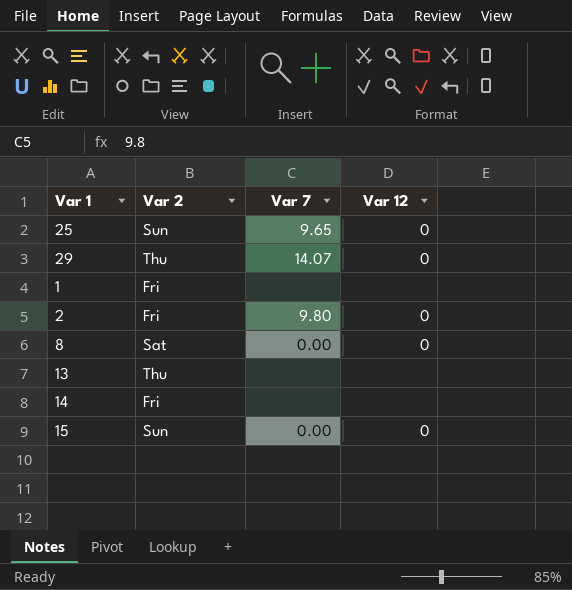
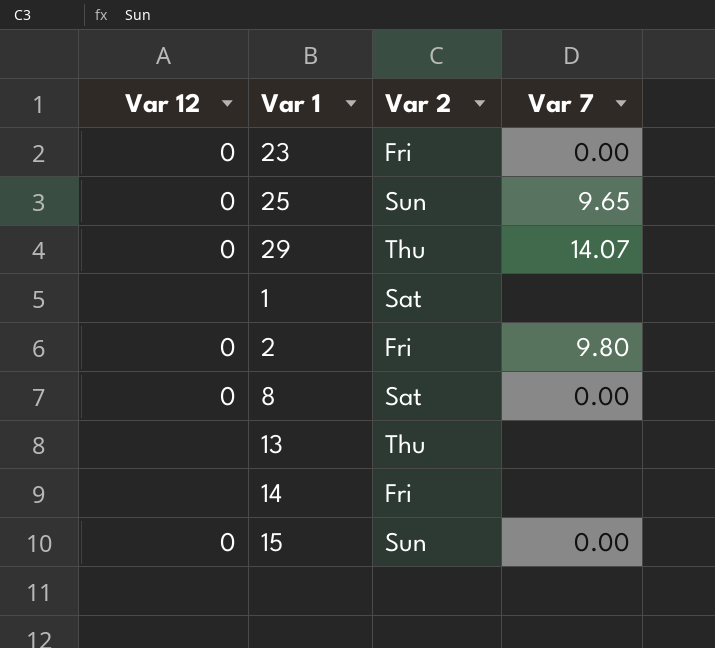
column Var 12 | position: 4 -> 1
row 23: none -> 0 | Fri | 0.00
1 | Var 2: Fri -> Sat

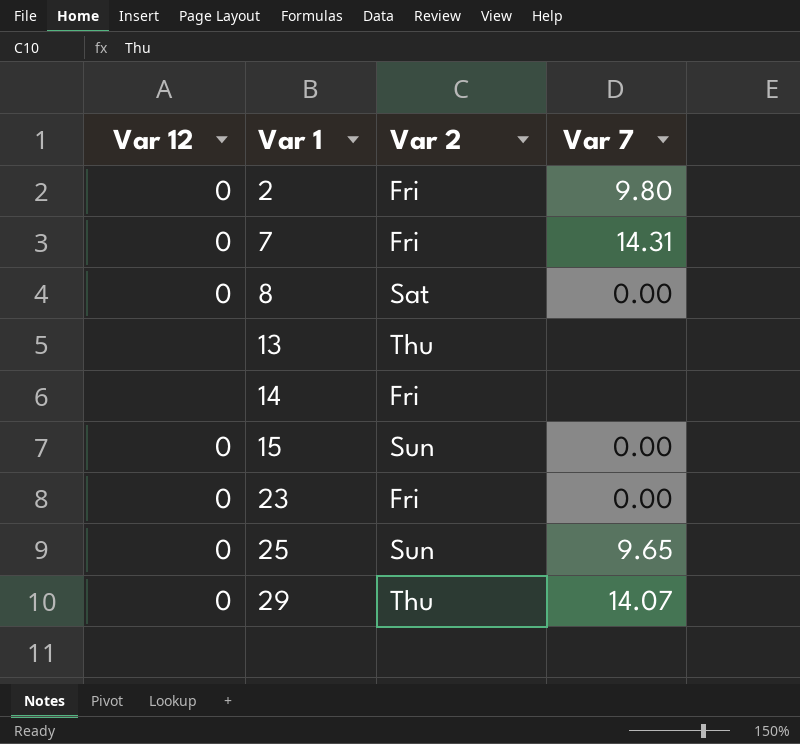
row order: none -> Var 1 ascending
row 1: none | Sat | none -> none
row 7: none -> 0 | Fri | 14.31

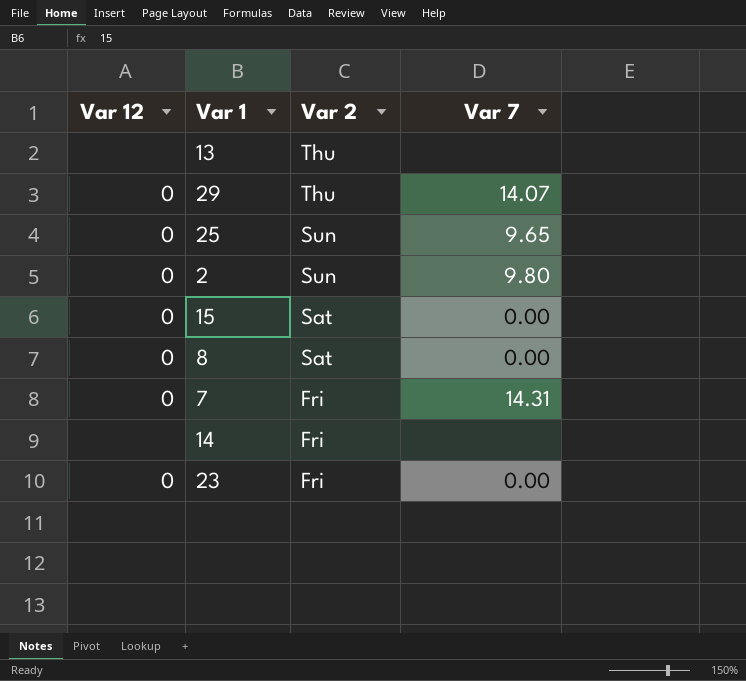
row order: Var 1 ascending -> Var 2 descending
2 | Var 2: Fri -> Sun
15 | Var 2: Sun -> Sat

